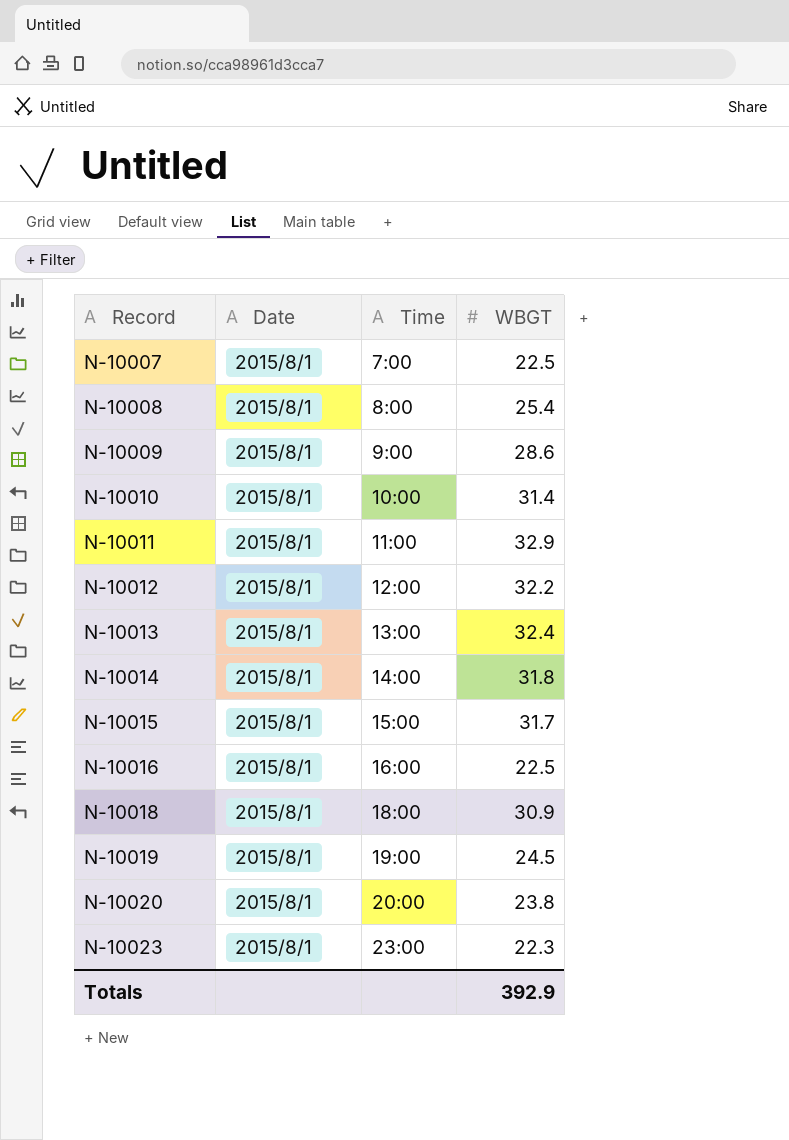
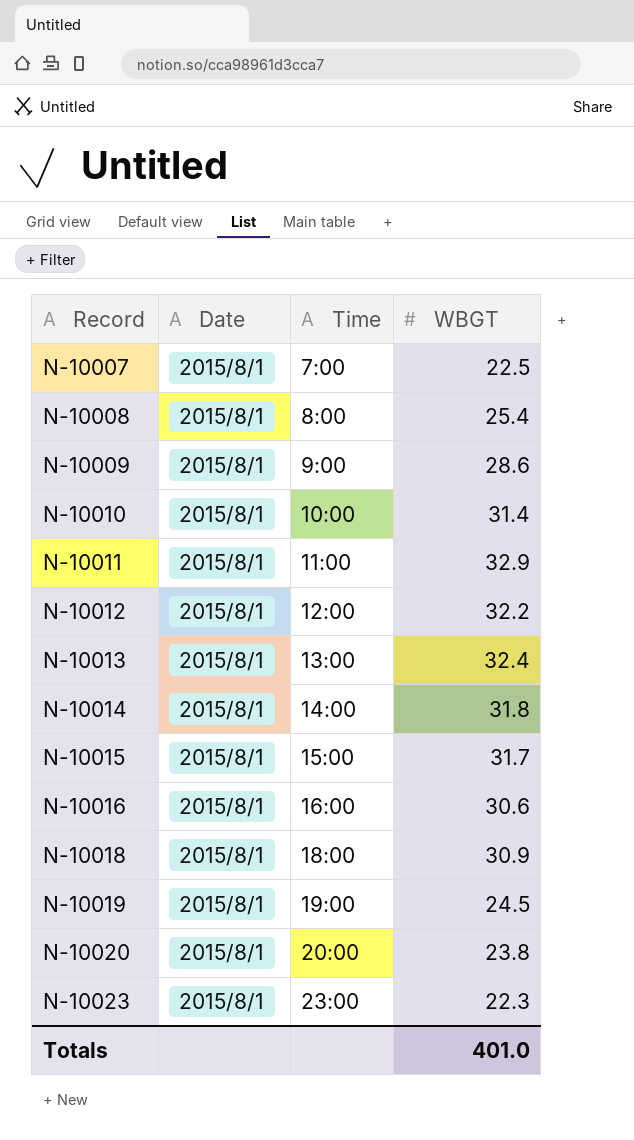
N-10016 | WBGT: 22.5 -> 30.6
Totals | WBGT: 392.9 -> 401.0

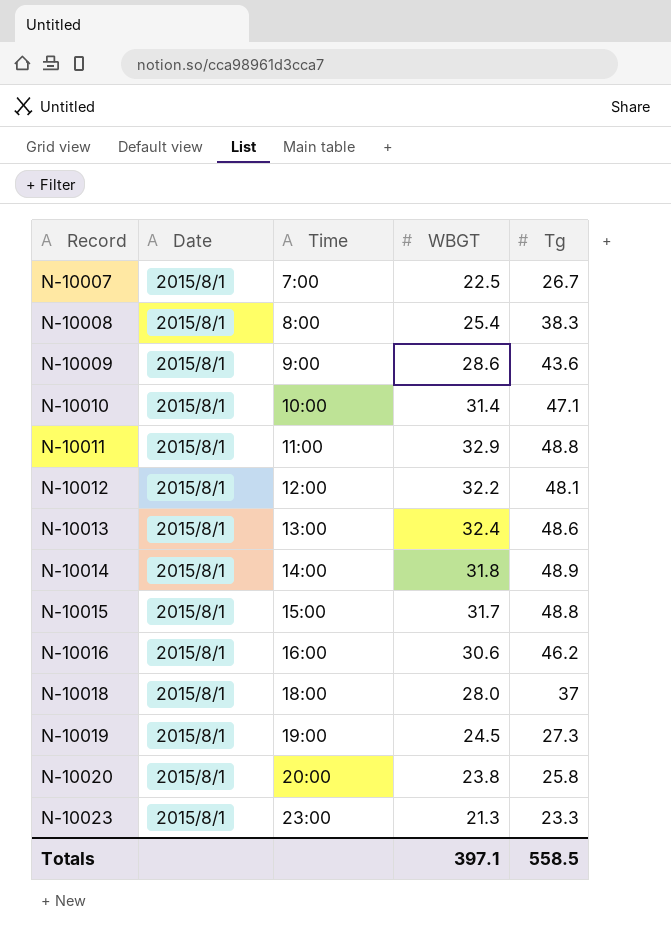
column Tg | position: none -> 5
N-10018 | WBGT: 30.9 -> 28.0
N-10023 | WBGT: 22.3 -> 21.3
Totals | WBGT: 401.0 -> 397.1

